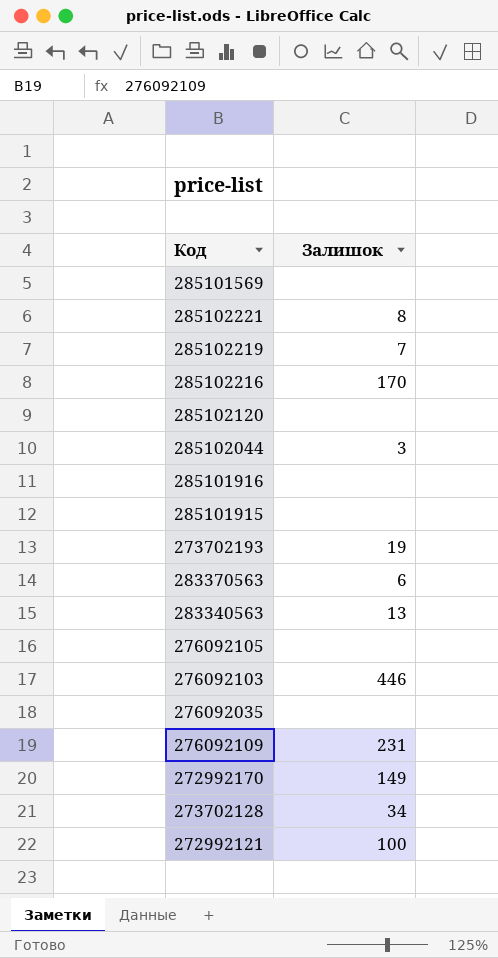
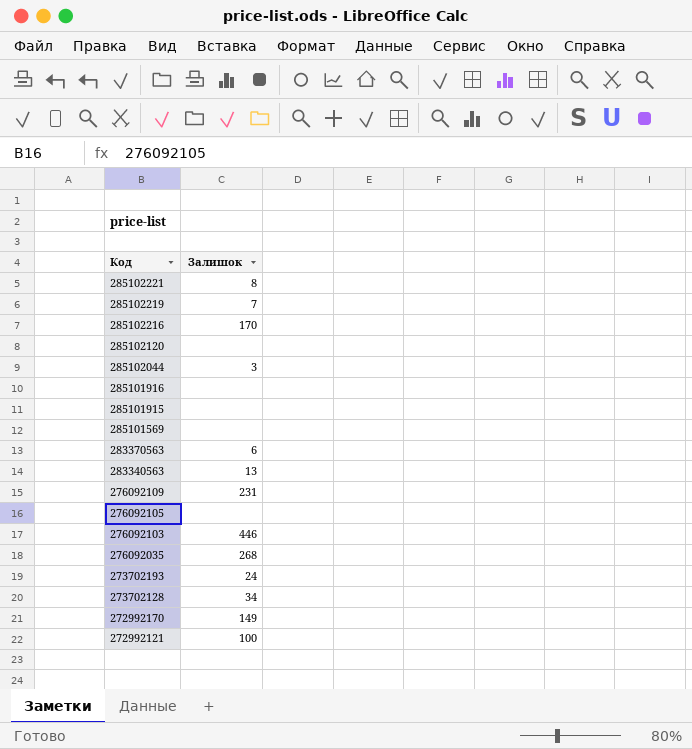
row order: none -> Код descending
276092035 | Залишок: none -> 268
273702193 | Залишок: 19 -> 24

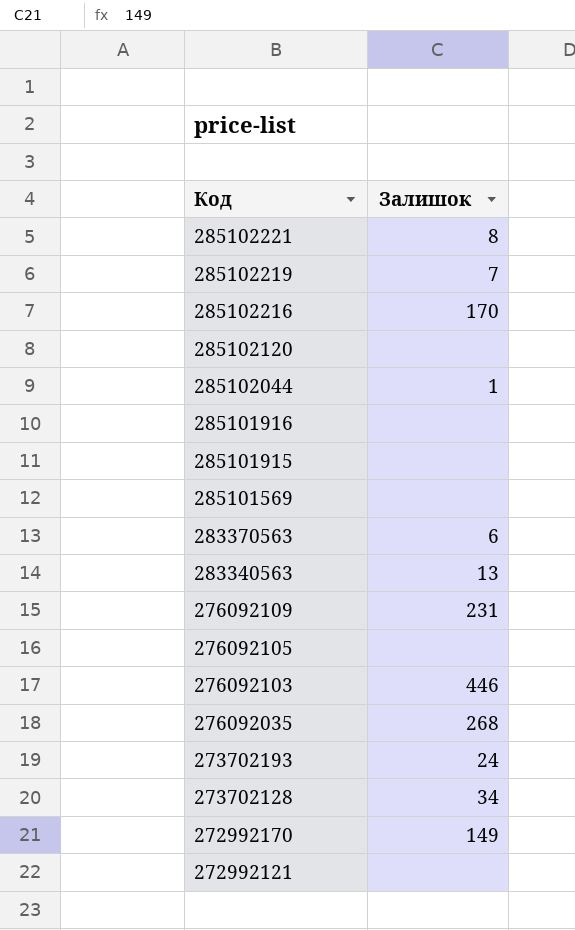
285102044 | Залишок: 3 -> 1
272992121 | Залишок: 100 -> none

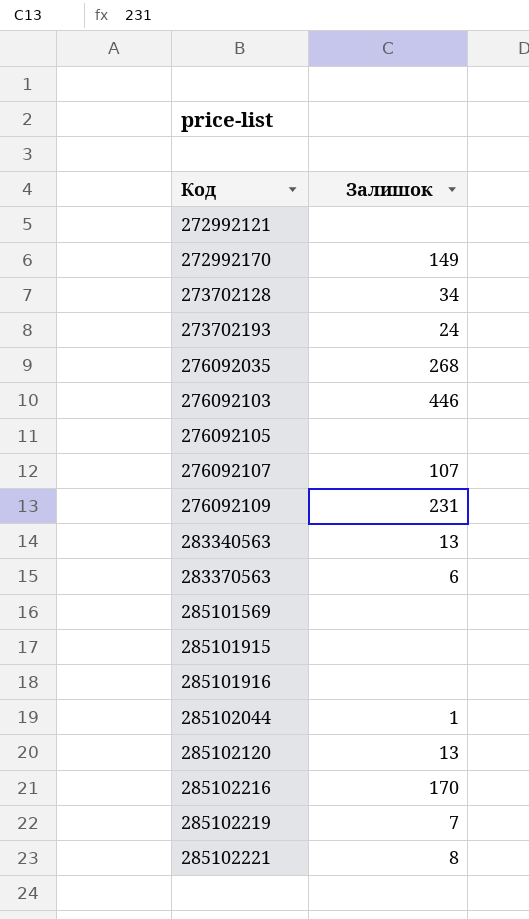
row order: Код descending -> Код ascending
row 276092107: none -> 107
285102120 | Залишок: none -> 13

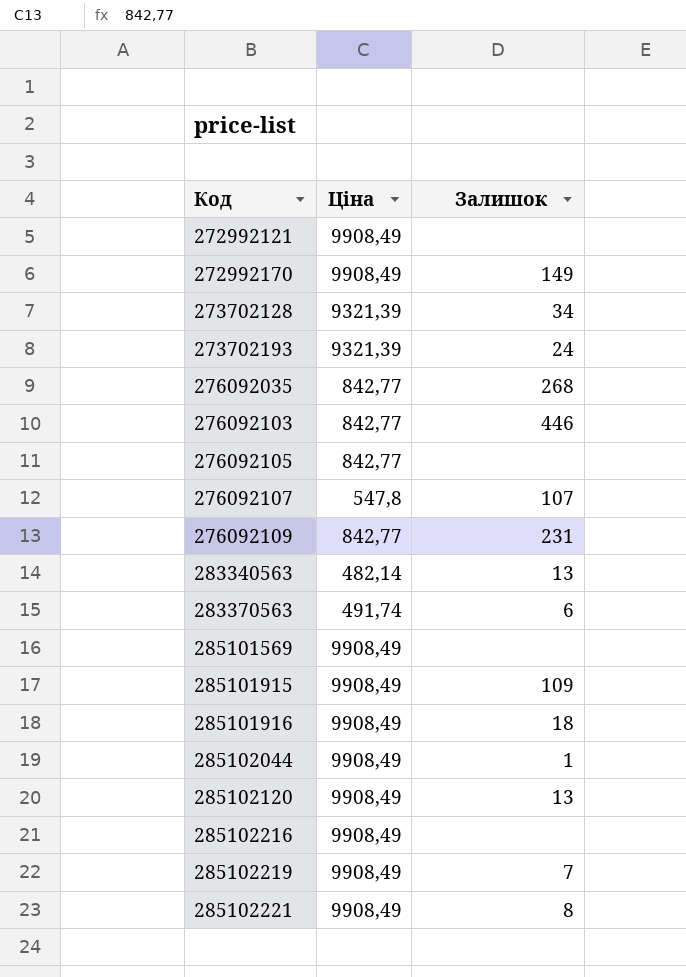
column Ціна | position: none -> 2
285101915 | Залишок: none -> 109
285101916 | Залишок: none -> 18
285102216 | Залишок: 170 -> none

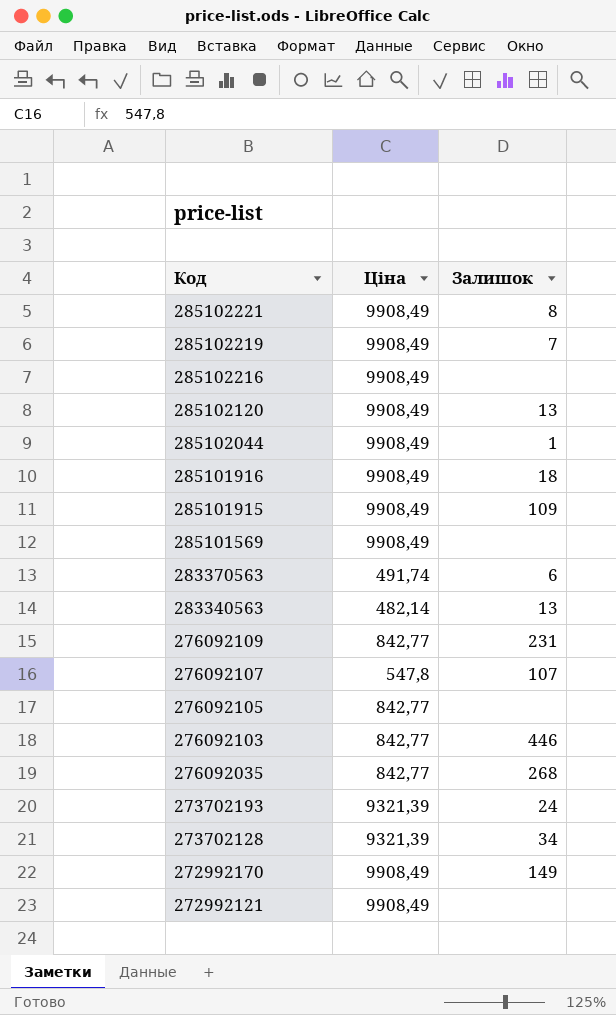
row order: Код ascending -> Код descending

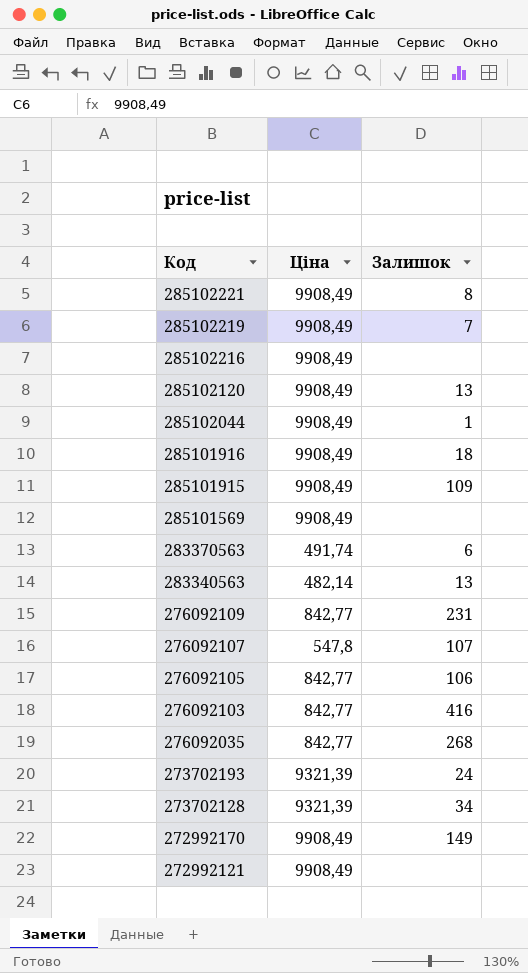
276092105 | Залишок: none -> 106
276092103 | Залишок: 446 -> 416

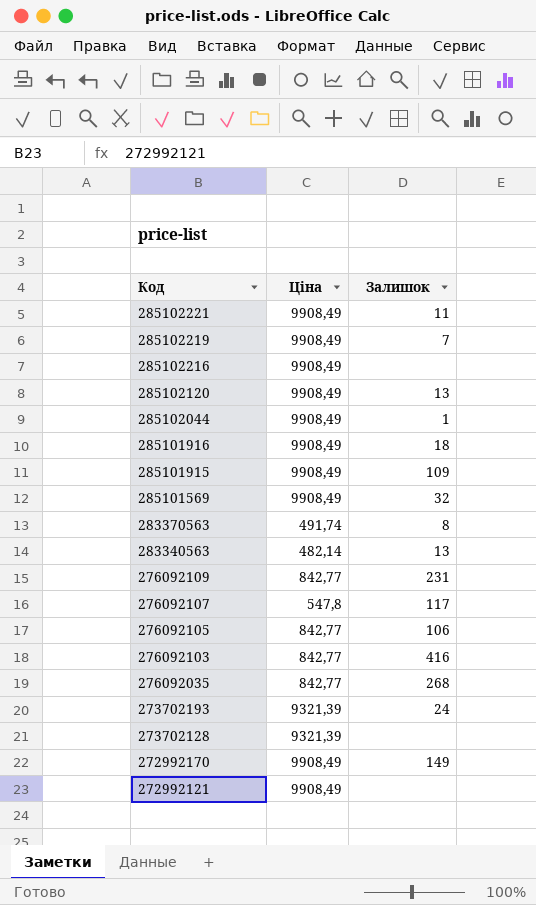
285102221 | Залишок: 8 -> 11
285101569 | Залишок: none -> 32
283370563 | Залишок: 6 -> 8
276092107 | Залишок: 107 -> 117
273702128 | Залишок: 34 -> none

